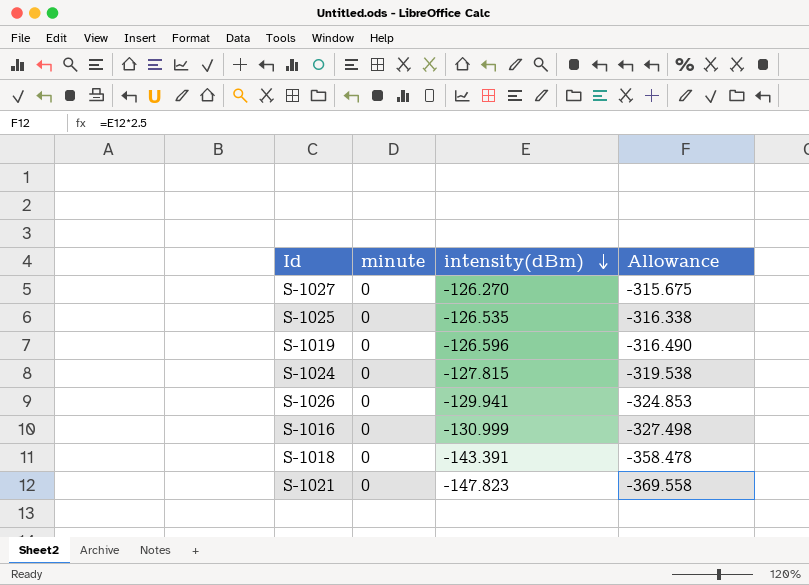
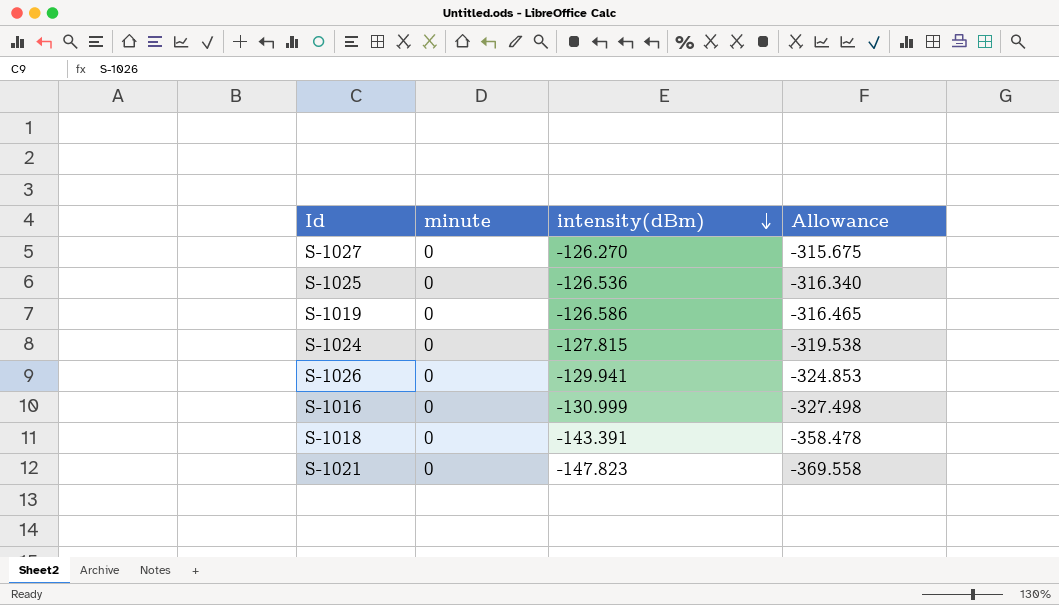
S-1025 | intensity(dBm): -126.535 -> -126.536
S-1025 | Allowance: -316.338 -> -316.340
S-1019 | intensity(dBm): -126.596 -> -126.586
S-1019 | Allowance: -316.490 -> -316.465

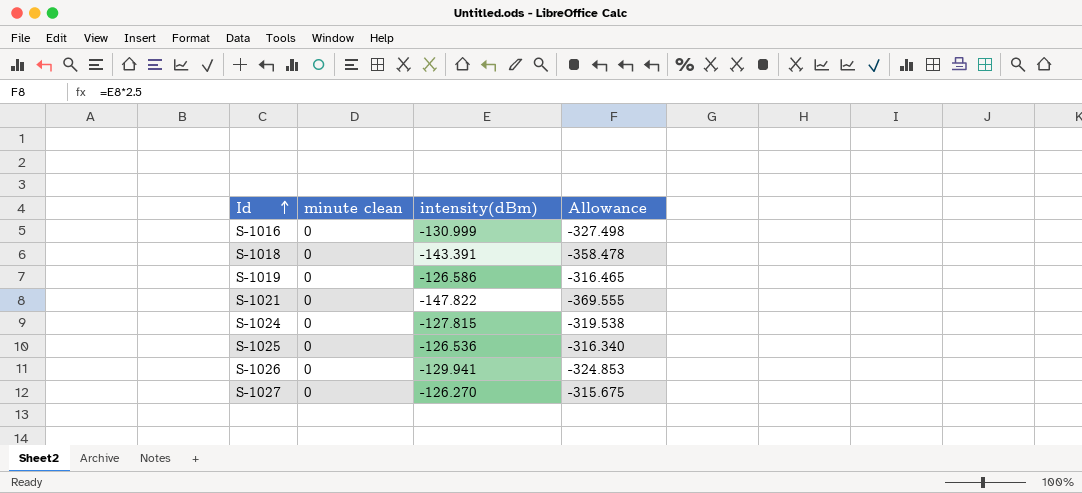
row order: intensity(dBm) descending -> Id ascending
column name: minute -> minute clean
S-1021 | intensity(dBm): -147.823 -> -147.822
S-1021 | Allowance: -369.558 -> -369.555

